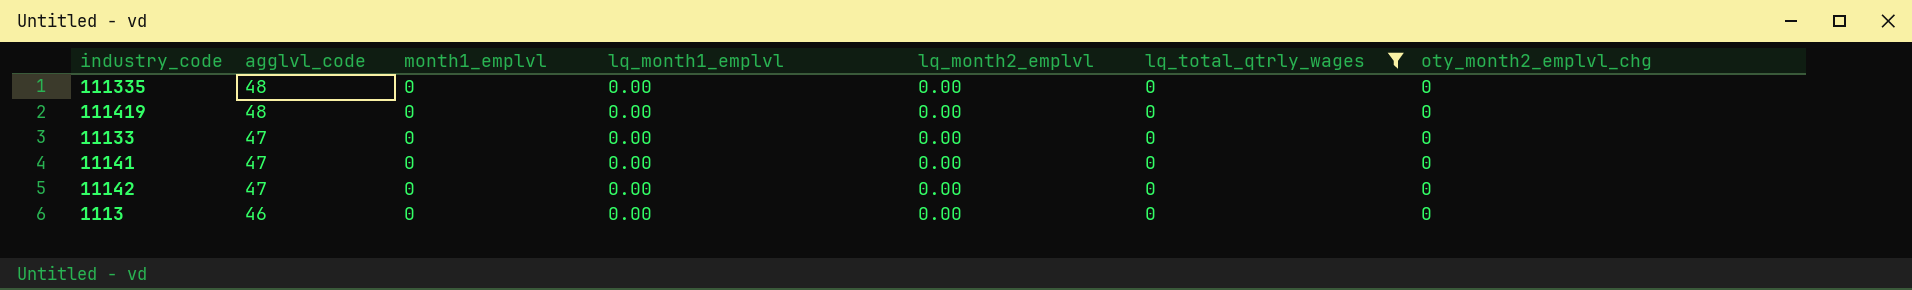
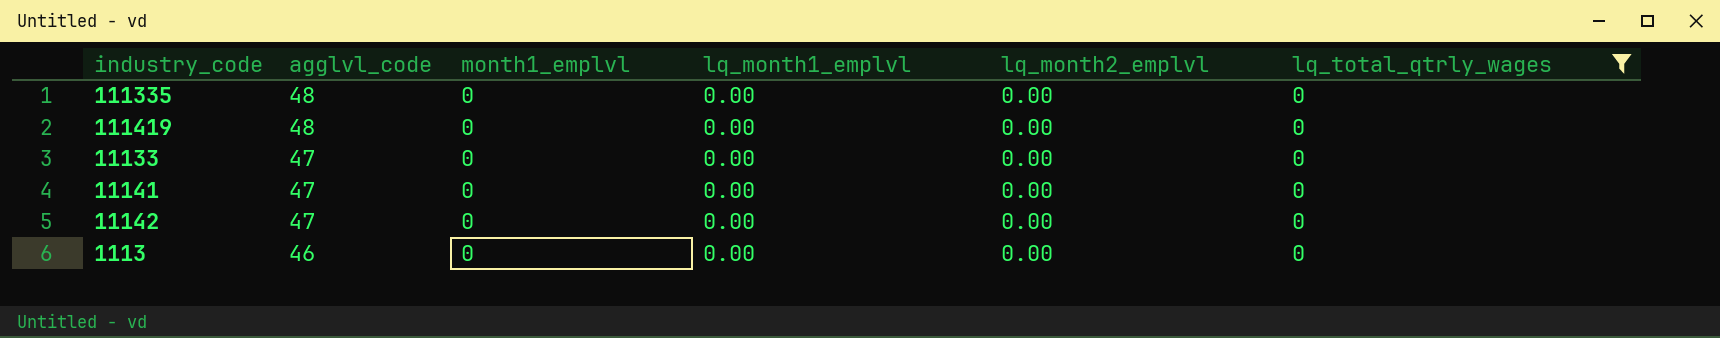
column oty_month2_emplvl_chg | position: 7 -> none

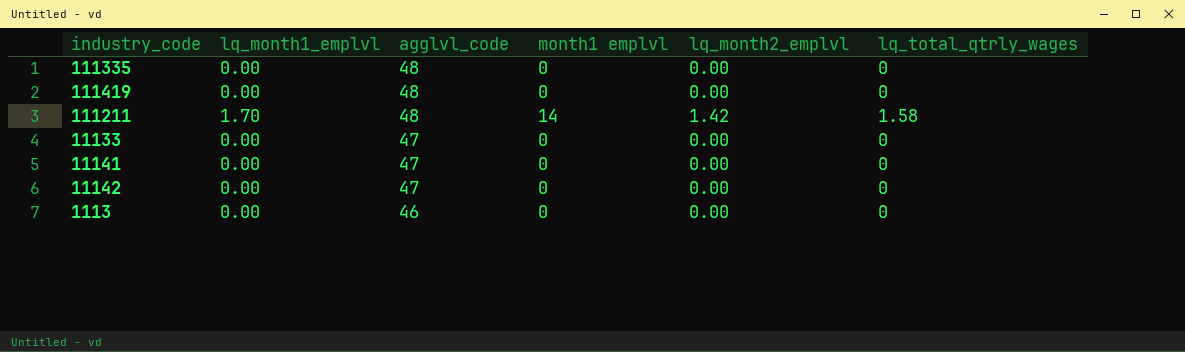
filter: lq_total_qtrly_wages = 0 -> none
column lq_month1_emplvl | position: 4 -> 2
column name: month1_emplvl -> month1 emplvl

